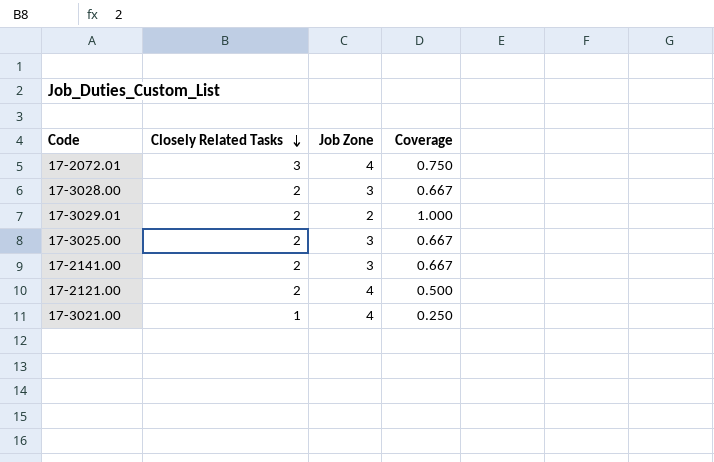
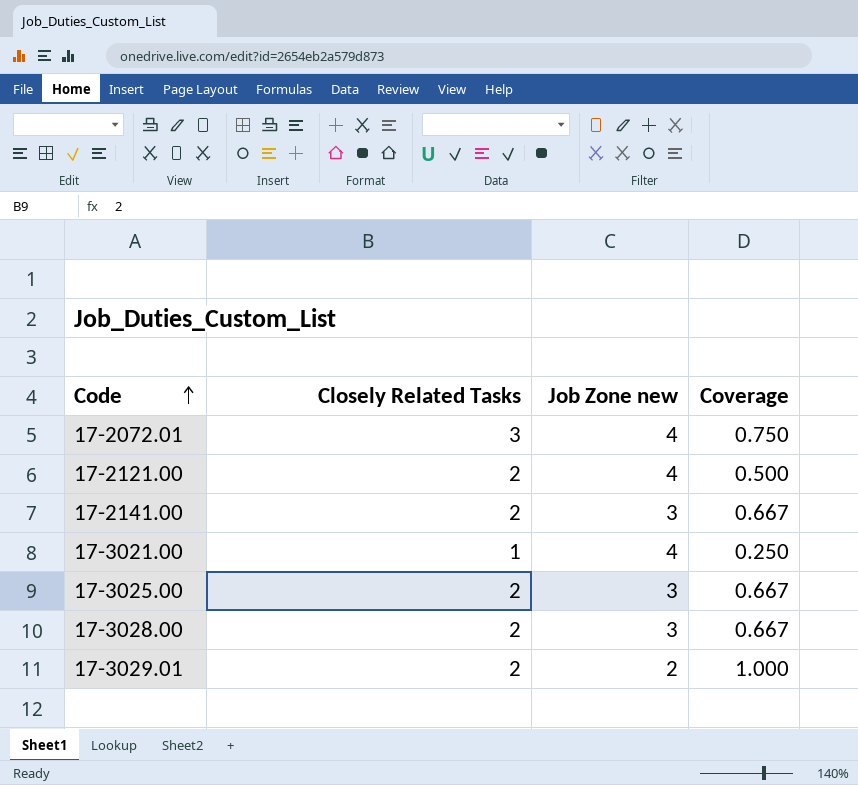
row order: Closely Related Tasks descending -> Code ascending
column name: Job Zone -> Job Zone new

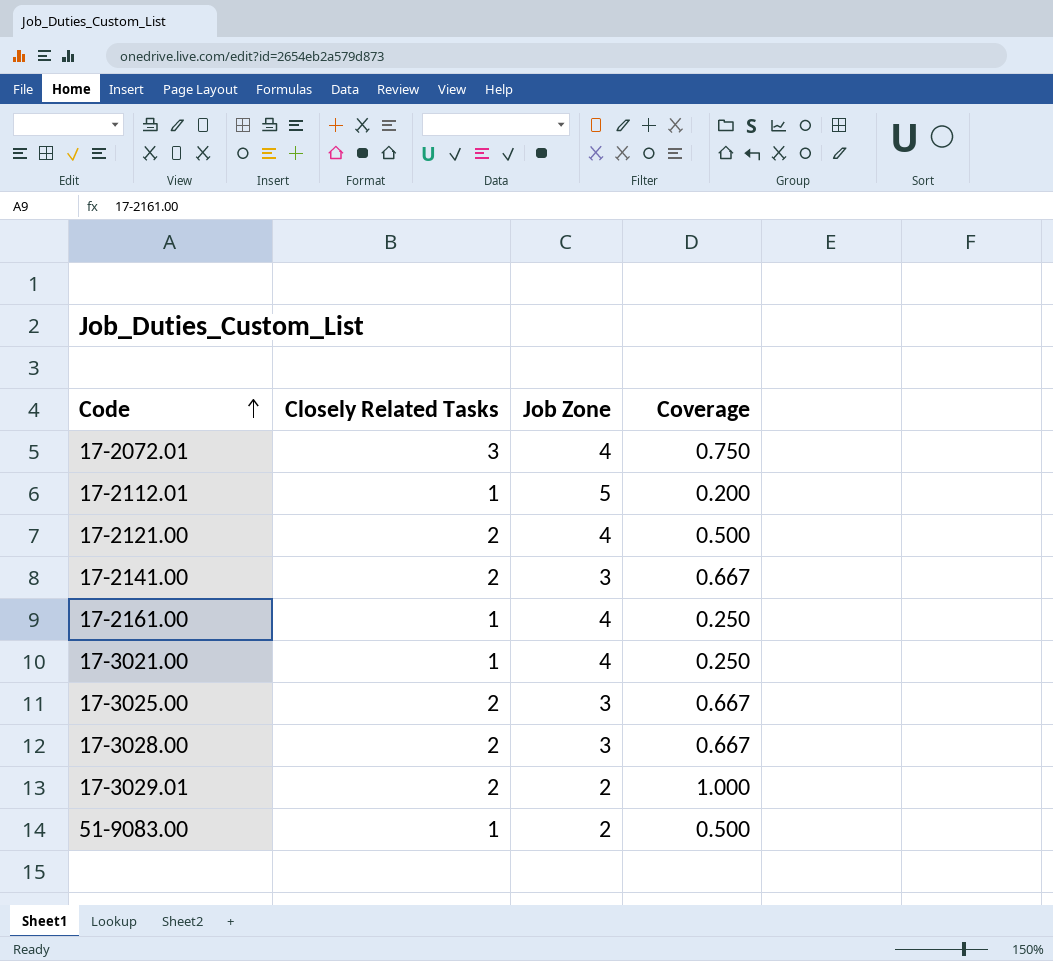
column name: Job Zone new -> Job Zone
row 17-2112.01: none -> 1 | 5 | 0.200
row 17-2161.00: none -> 1 | 4 | 0.250
row 51-9083.00: none -> 1 | 2 | 0.500

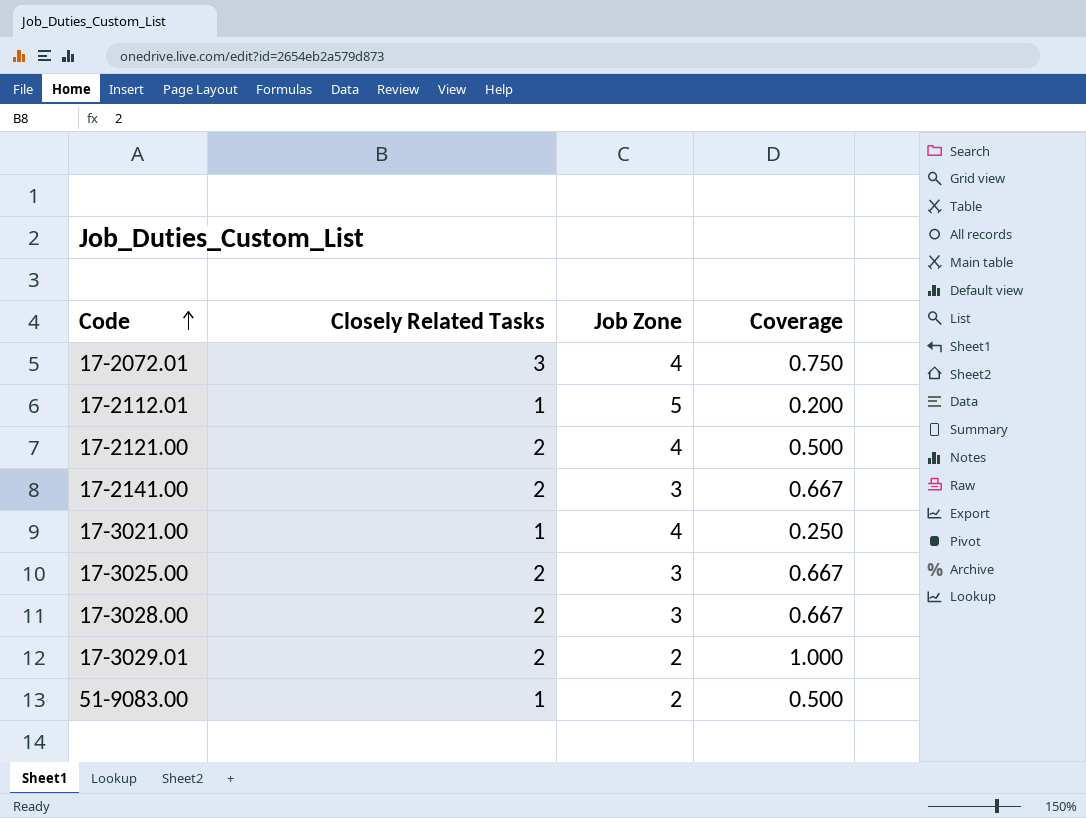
row 17-2161.00: 1 | 4 | 0.250 -> none

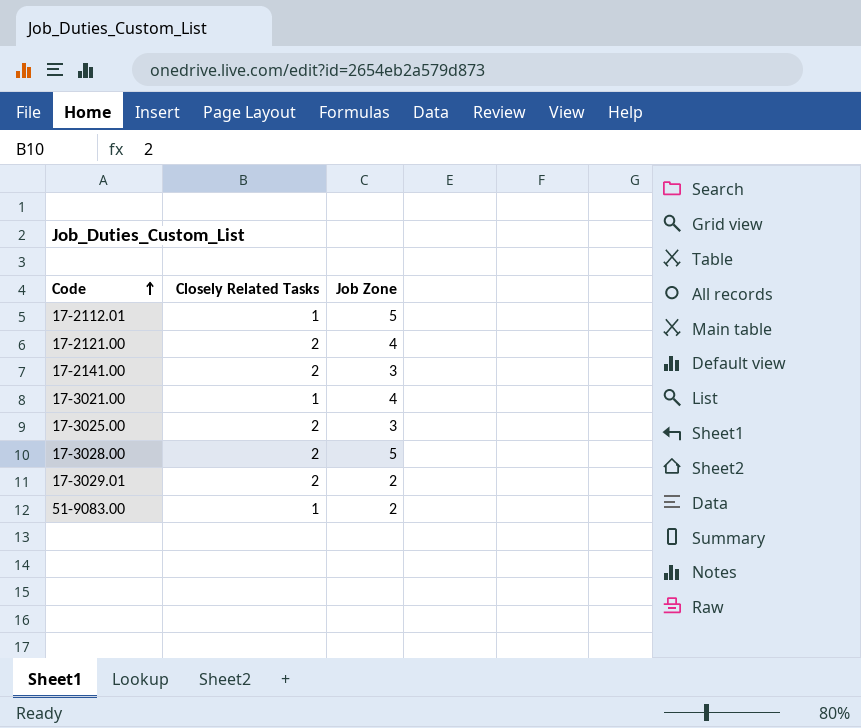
column Coverage | formula: [Closely Related Tasks] / [Job Zone] -> none
row 17-2072.01: 3 | 4 | 0.750 -> none
17-3028.00 | Job Zone: 3 -> 5

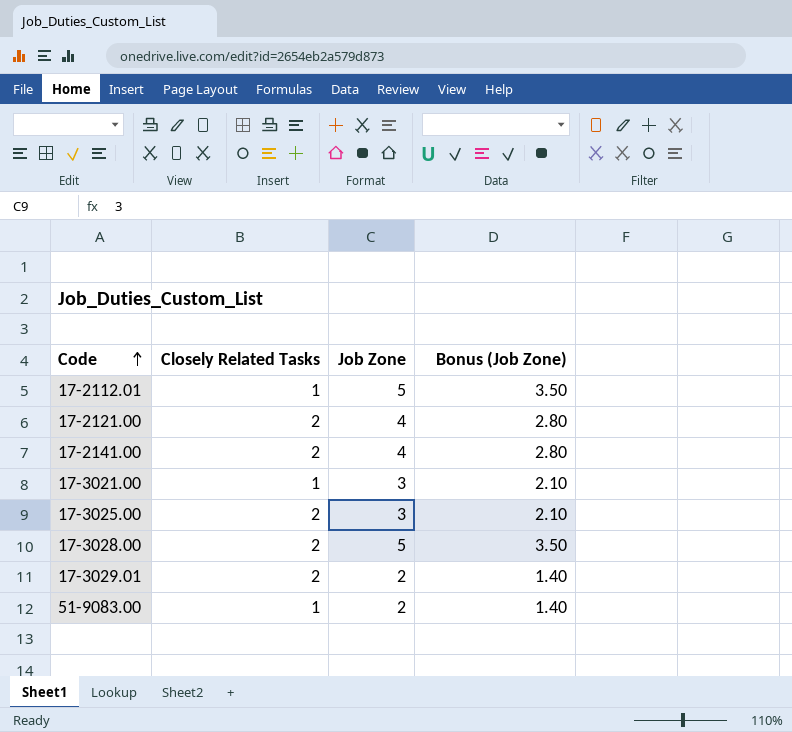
column Bonus (Job Zone) | formula: none -> [Job Zone] * 0.7
17-2141.00 | Job Zone: 3 -> 4
17-3021.00 | Job Zone: 4 -> 3

